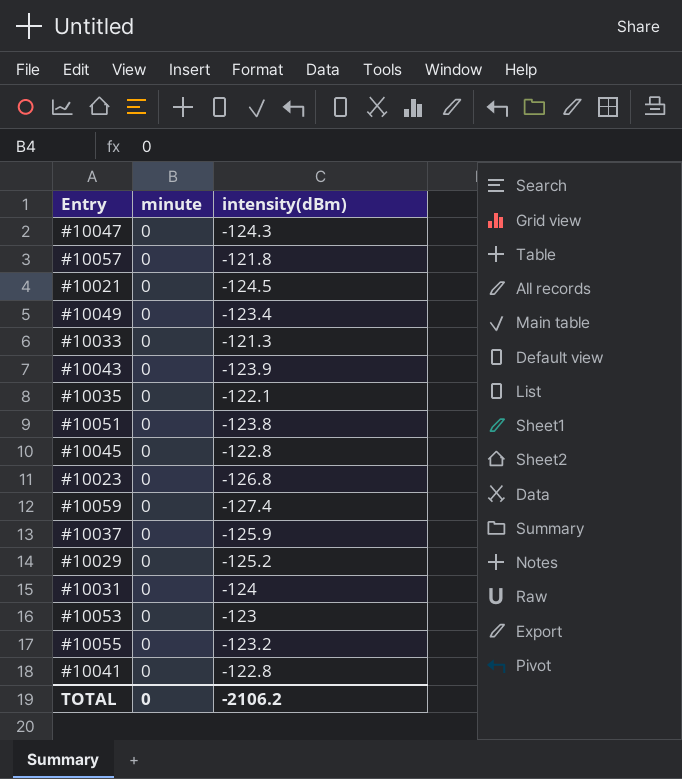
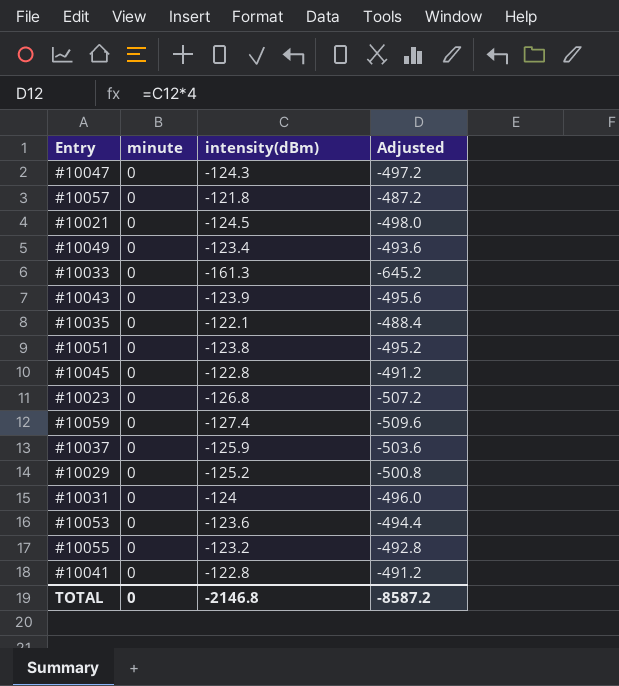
column Adjusted | formula: none -> [intensity(dBm)] * 4
#10033 | intensity(dBm): -121.3 -> -161.3
#10053 | intensity(dBm): -123 -> -123.6
TOTAL | intensity(dBm): -2106.2 -> -2146.8

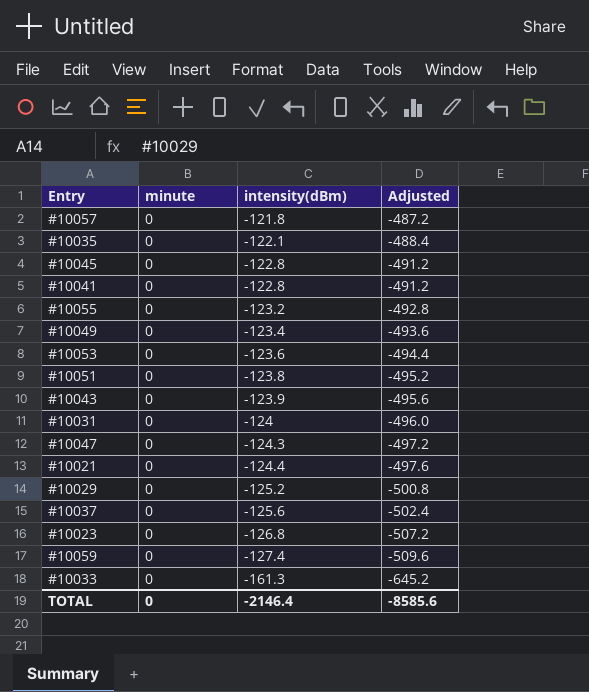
row order: none -> intensity(dBm) descending
#10021 | intensity(dBm): -124.5 -> -124.4
#10021 | Adjusted: -498.0 -> -497.6
#10037 | intensity(dBm): -125.9 -> -125.6
#10037 | Adjusted: -503.6 -> -502.4
TOTAL | intensity(dBm): -2146.8 -> -2146.4
TOTAL | Adjusted: -8587.2 -> -8585.6

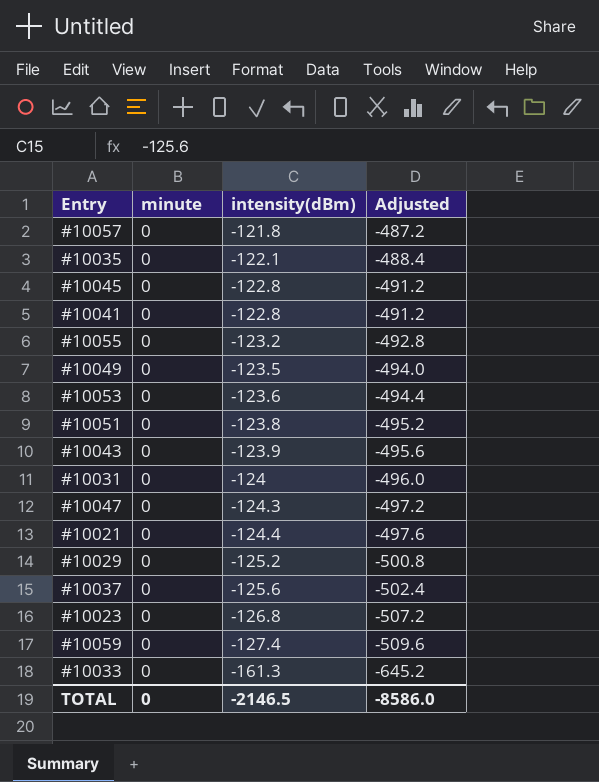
#10049 | intensity(dBm): -123.4 -> -123.5
#10049 | Adjusted: -493.6 -> -494.0
TOTAL | intensity(dBm): -2146.4 -> -2146.5
TOTAL | Adjusted: -8585.6 -> -8586.0

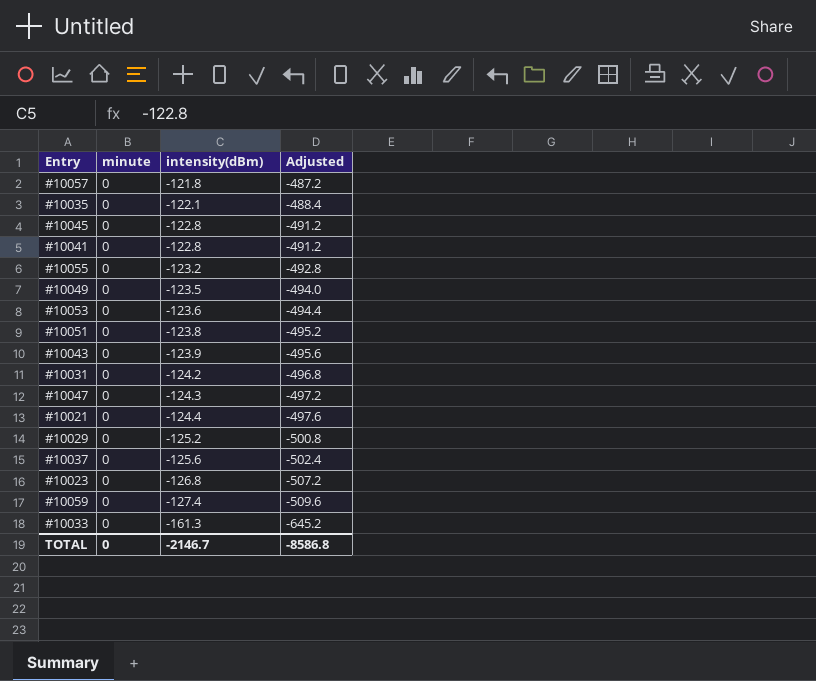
#10031 | intensity(dBm): -124 -> -124.2
#10031 | Adjusted: -496.0 -> -496.8
TOTAL | intensity(dBm): -2146.5 -> -2146.7
TOTAL | Adjusted: -8586.0 -> -8586.8

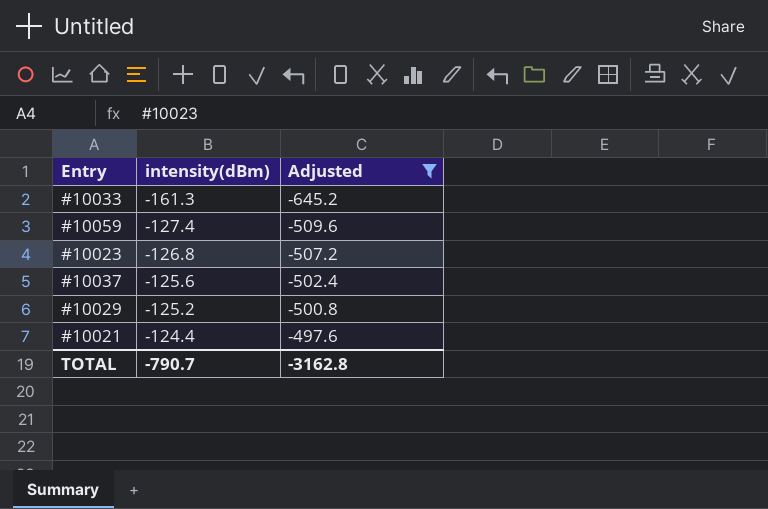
filter: none -> Adjusted <= -497.6
row order: intensity(dBm) descending -> intensity(dBm) ascending
column minute | position: 2 -> none
TOTAL | intensity(dBm): -2146.7 -> -790.7
TOTAL | Adjusted: -8586.8 -> -3162.8

